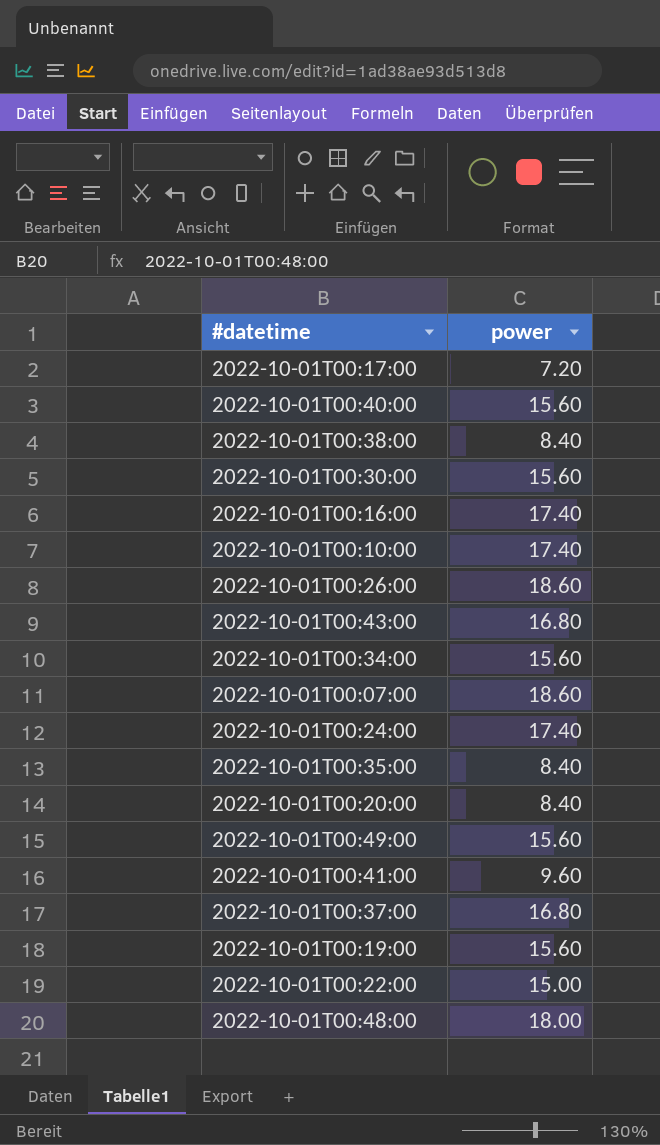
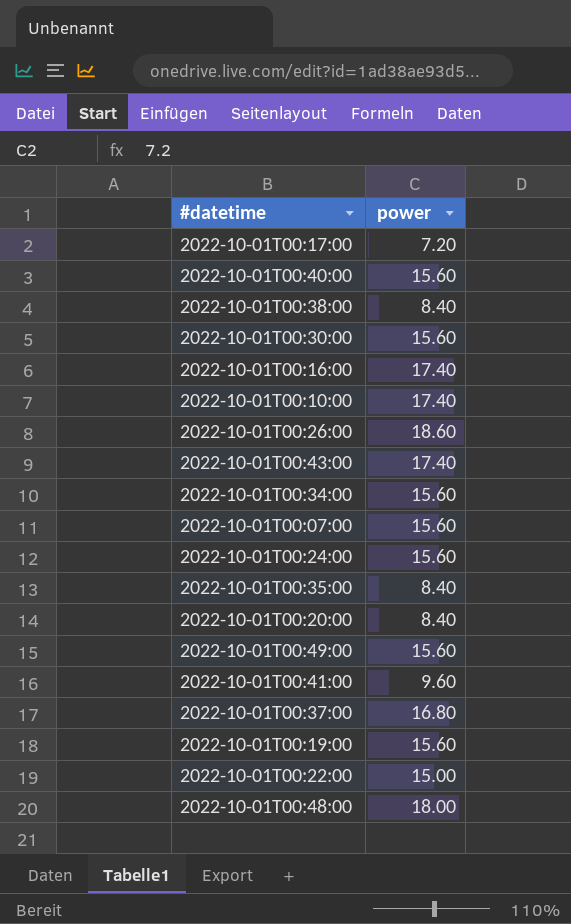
2022-10-01T00:43:00 | power: 16.80 -> 17.40
2022-10-01T00:07:00 | power: 18.60 -> 15.60
2022-10-01T00:24:00 | power: 17.40 -> 15.60

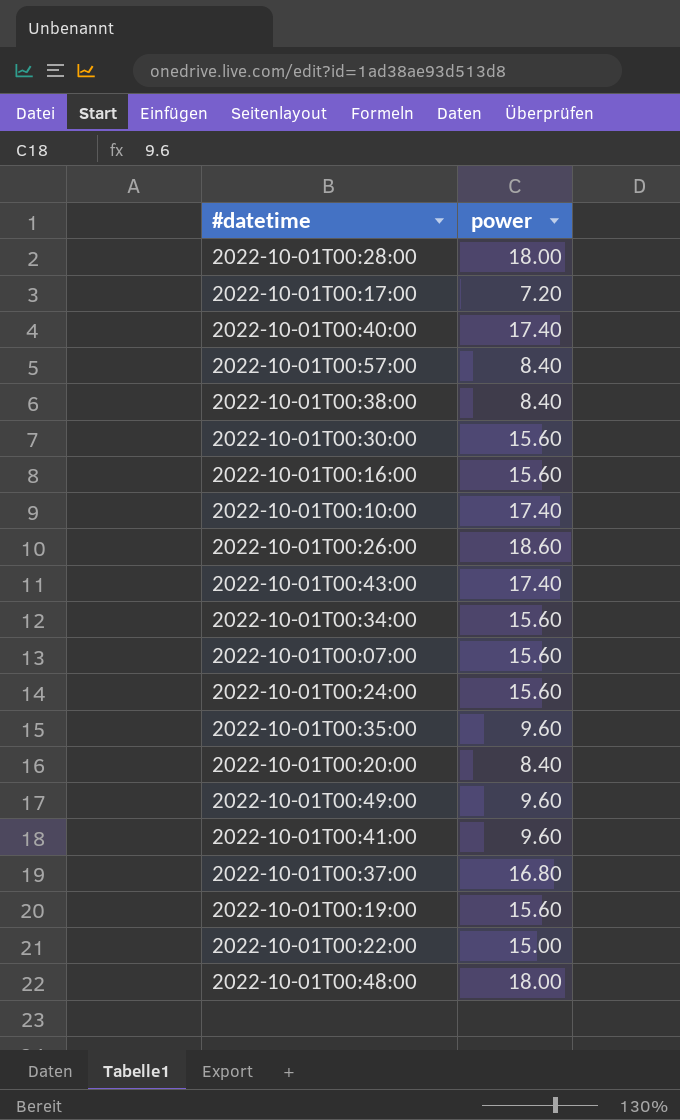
row 2022-10-01T00:28:00: none -> 18.00
2022-10-01T00:40:00 | power: 15.60 -> 17.40
row 2022-10-01T00:57:00: none -> 8.40
2022-10-01T00:16:00 | power: 17.40 -> 15.60
2022-10-01T00:35:00 | power: 8.40 -> 9.60
2022-10-01T00:49:00 | power: 15.60 -> 9.60

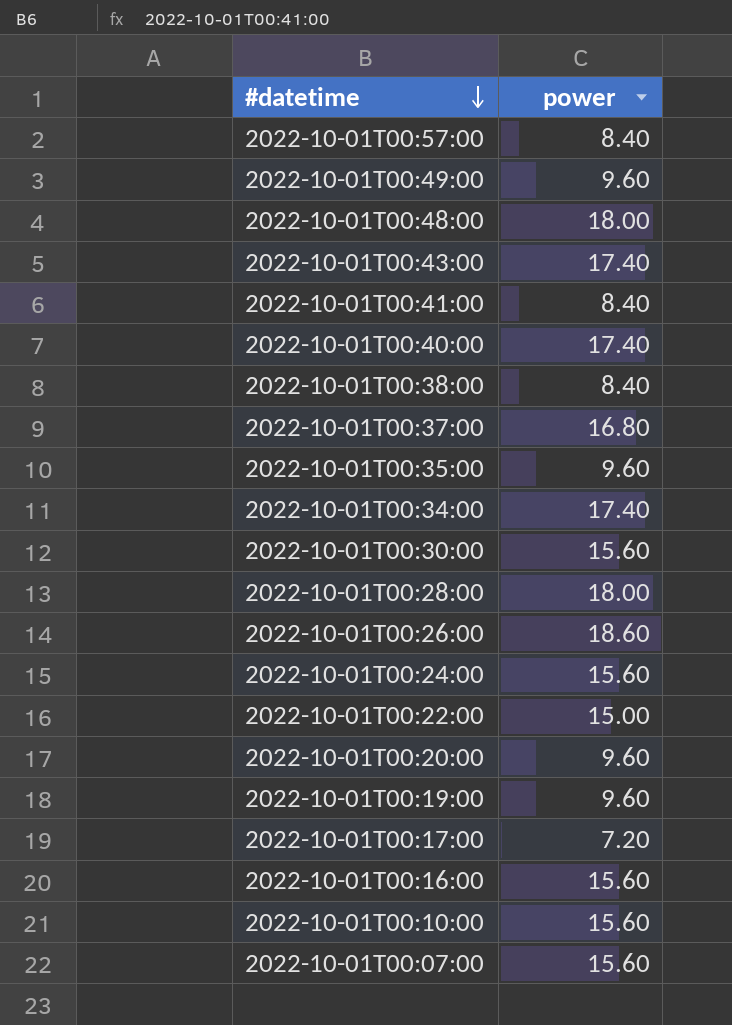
row order: none -> #datetime descending
2022-10-01T00:41:00 | power: 9.60 -> 8.40
2022-10-01T00:34:00 | power: 15.60 -> 17.40
2022-10-01T00:20:00 | power: 8.40 -> 9.60
2022-10-01T00:19:00 | power: 15.60 -> 9.60
2022-10-01T00:10:00 | power: 17.40 -> 15.60

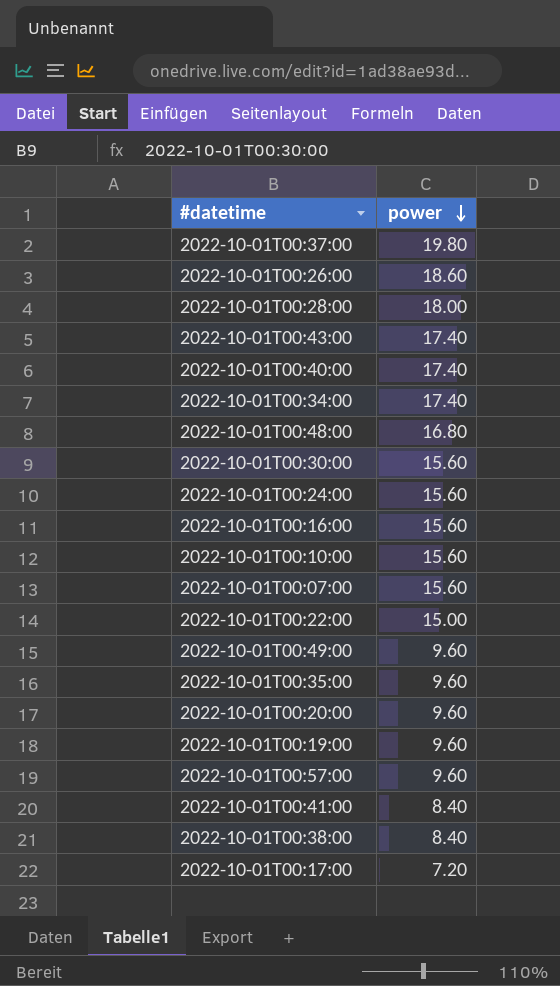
row order: #datetime descending -> power descending
2022-10-01T00:37:00 | power: 16.80 -> 19.80
2022-10-01T00:48:00 | power: 18.00 -> 16.80
2022-10-01T00:57:00 | power: 8.40 -> 9.60

